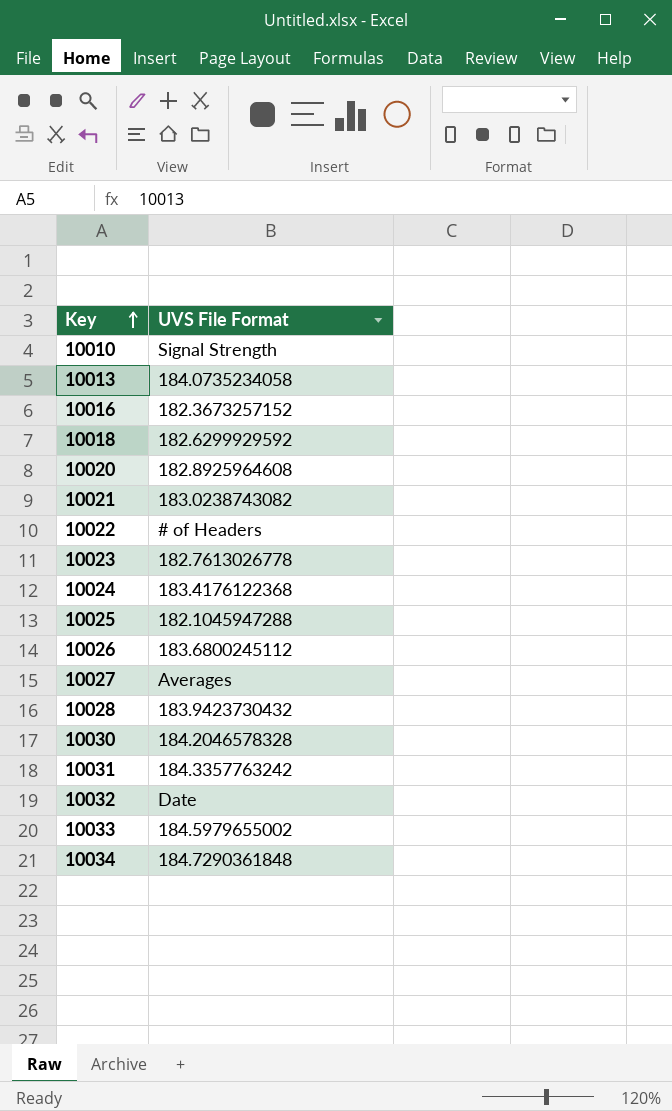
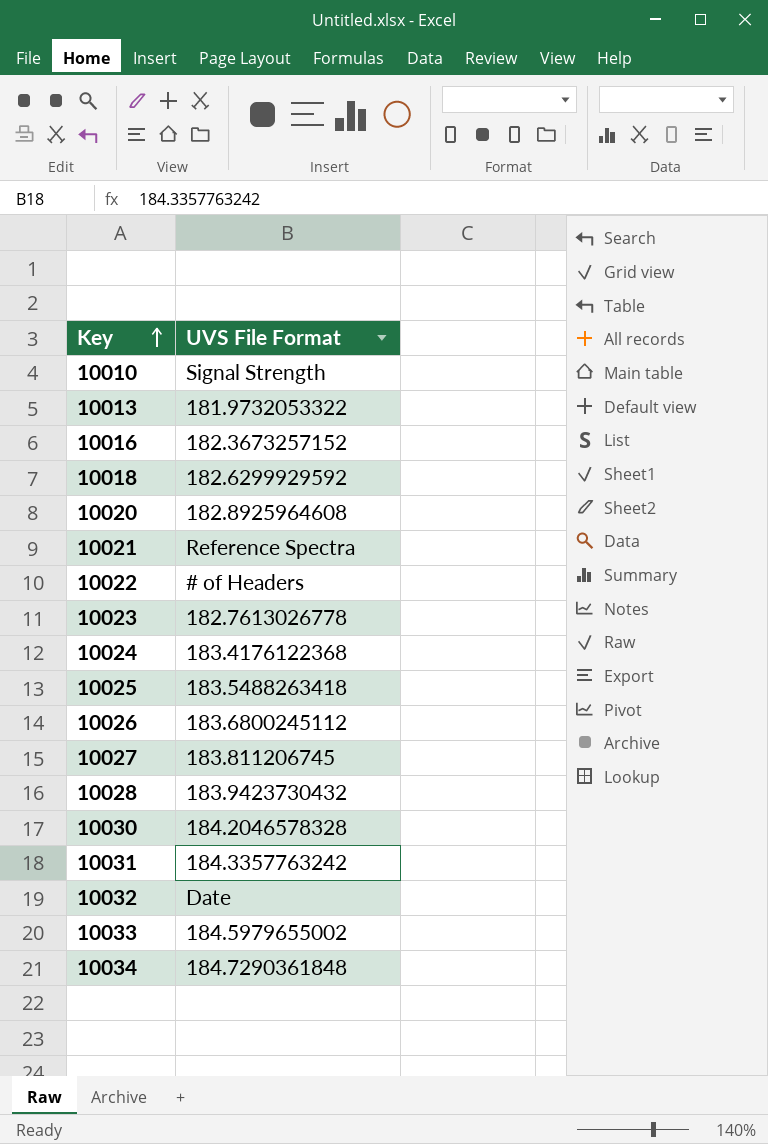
10013 | UVS File Format: 184.0735234058 -> 181.9732053322
10021 | UVS File Format: 183.0238743082 -> Reference Spectra
10025 | UVS File Format: 182.1045947288 -> 183.5488263418
10027 | UVS File Format: Averages -> 183.811206745

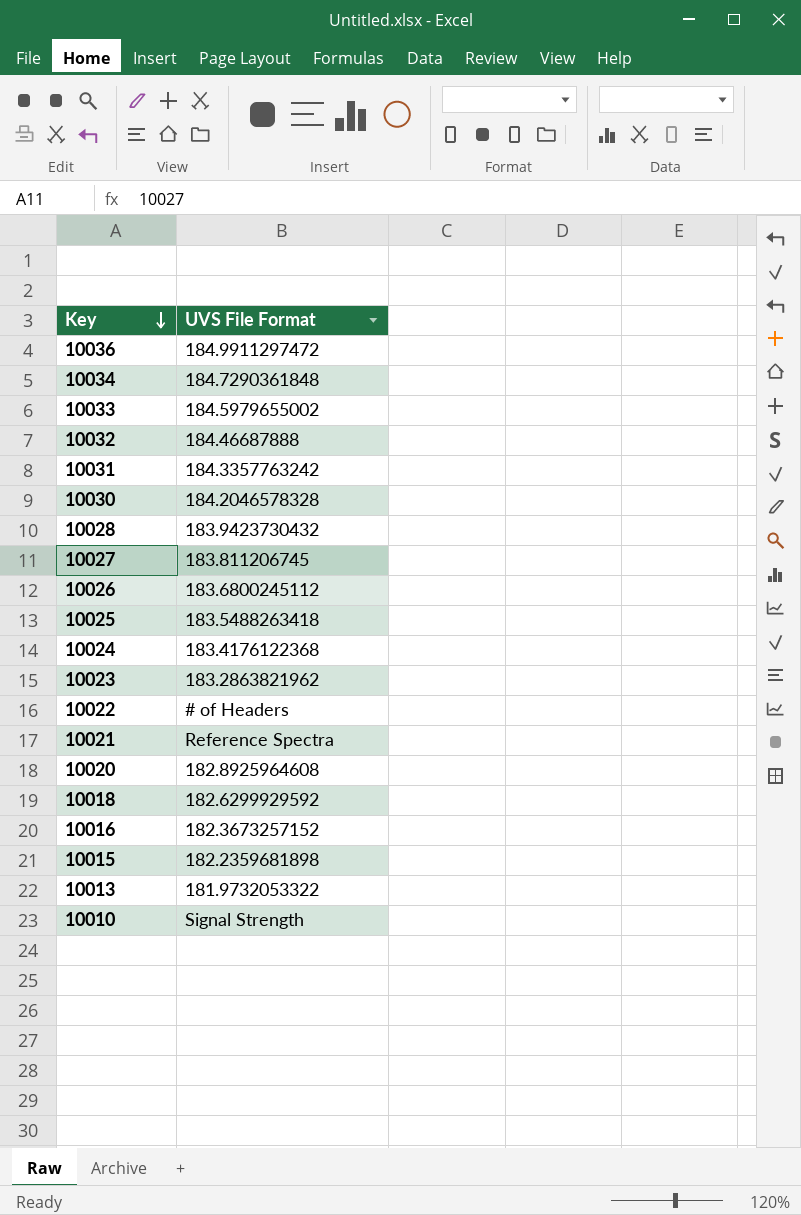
row order: Key ascending -> Key descending
row 10036: none -> 184.9911297472
10032 | UVS File Format: Date -> 184.46687888
10023 | UVS File Format: 182.7613026778 -> 183.2863821962
row 10015: none -> 182.2359681898

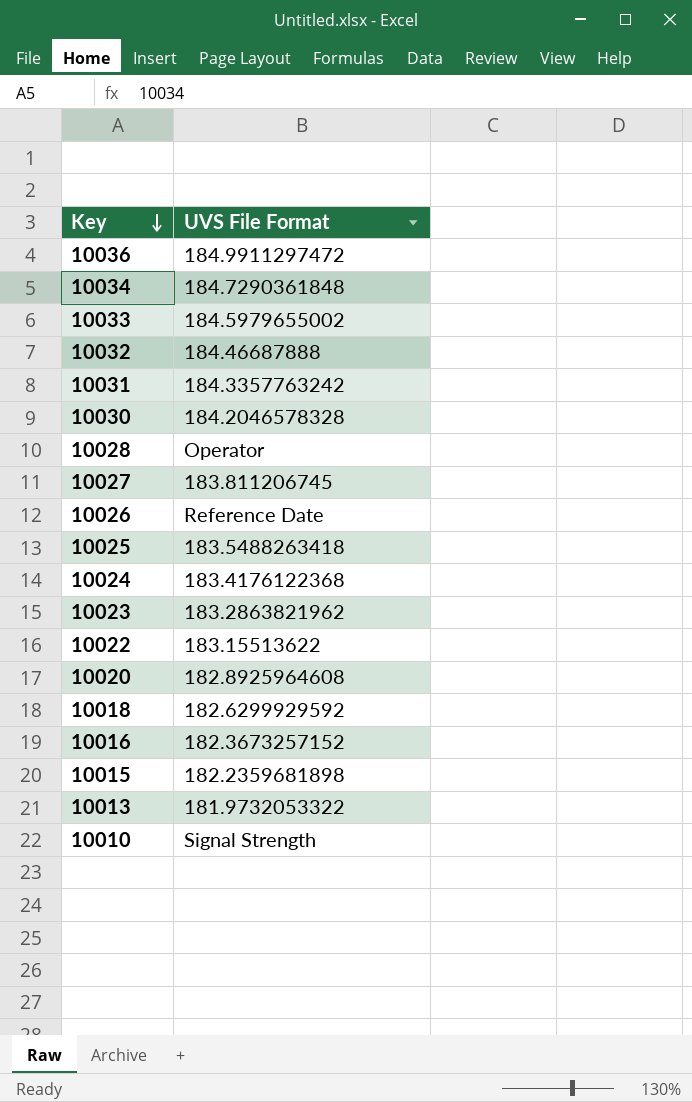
row 10021: Reference Spectra -> none
10028 | UVS File Format: 183.9423730432 -> Operator
10026 | UVS File Format: 183.6800245112 -> Reference Date
10022 | UVS File Format: # of Headers -> 183.15513622

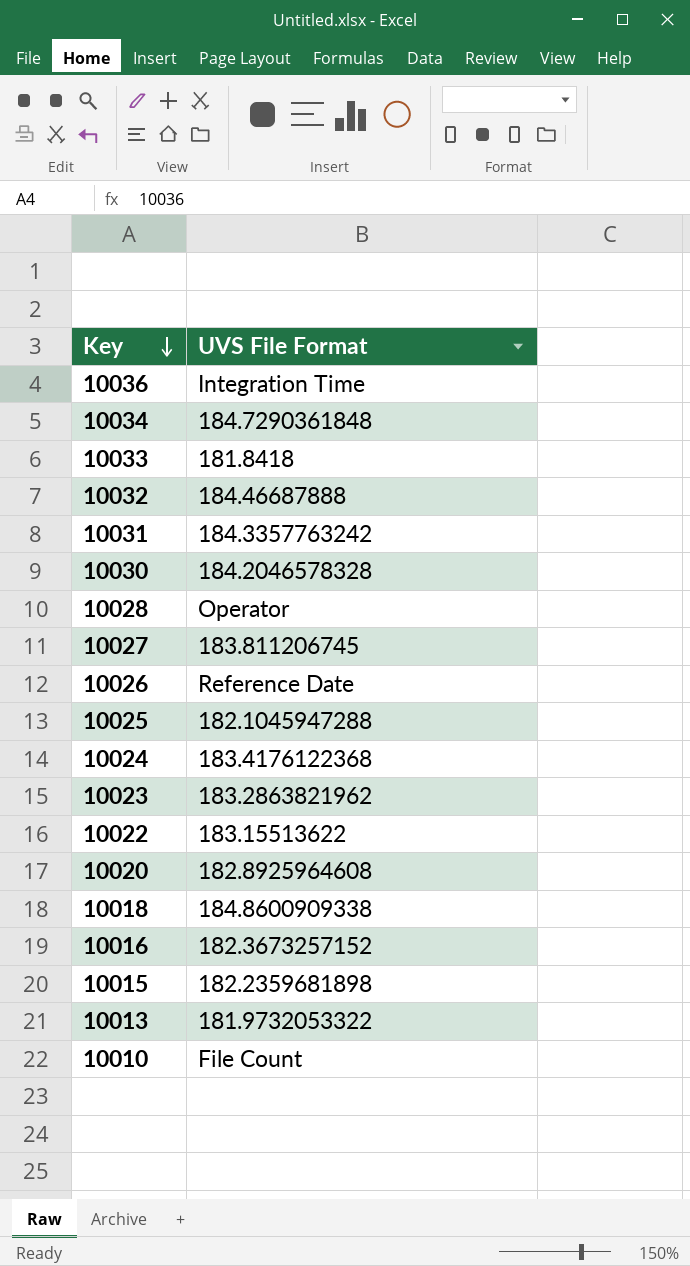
10036 | UVS File Format: 184.9911297472 -> Integration Time
10033 | UVS File Format: 184.5979655002 -> 181.8418
10025 | UVS File Format: 183.5488263418 -> 182.1045947288
10018 | UVS File Format: 182.6299929592 -> 184.8600909338
10010 | UVS File Format: Signal Strength -> File Count

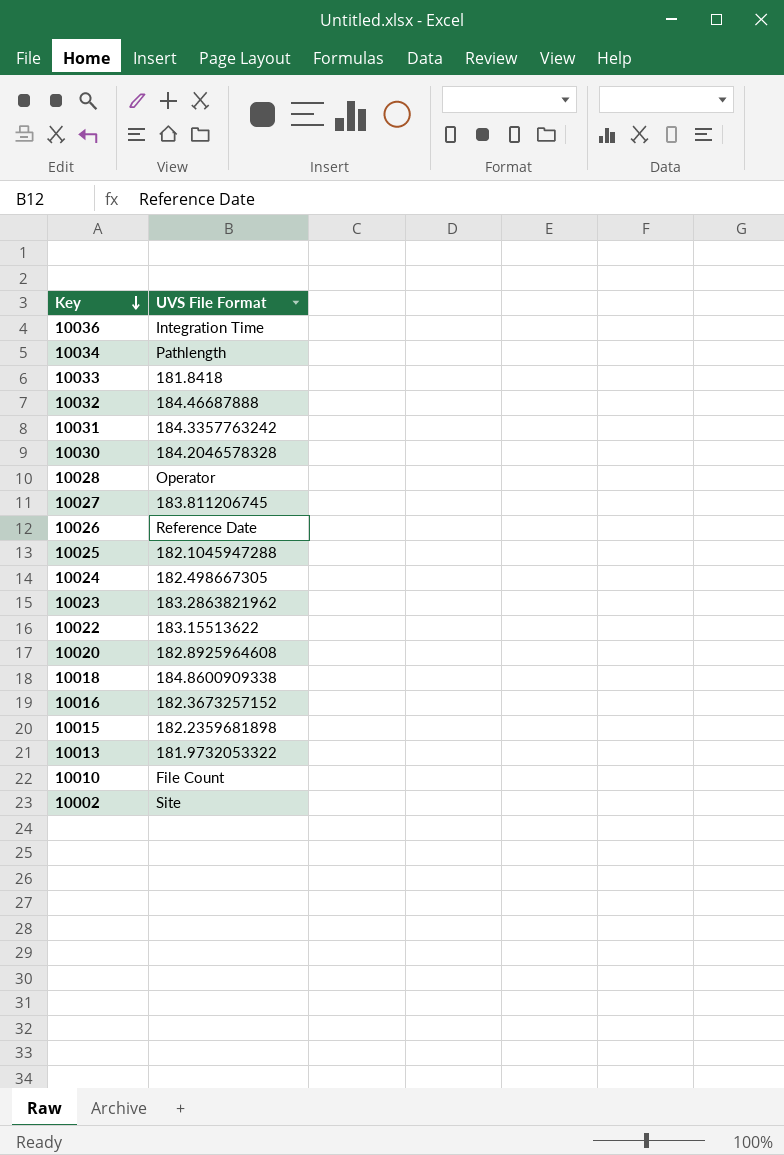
10034 | UVS File Format: 184.7290361848 -> Pathlength
10024 | UVS File Format: 183.4176122368 -> 182.498667305
row 10002: none -> Site

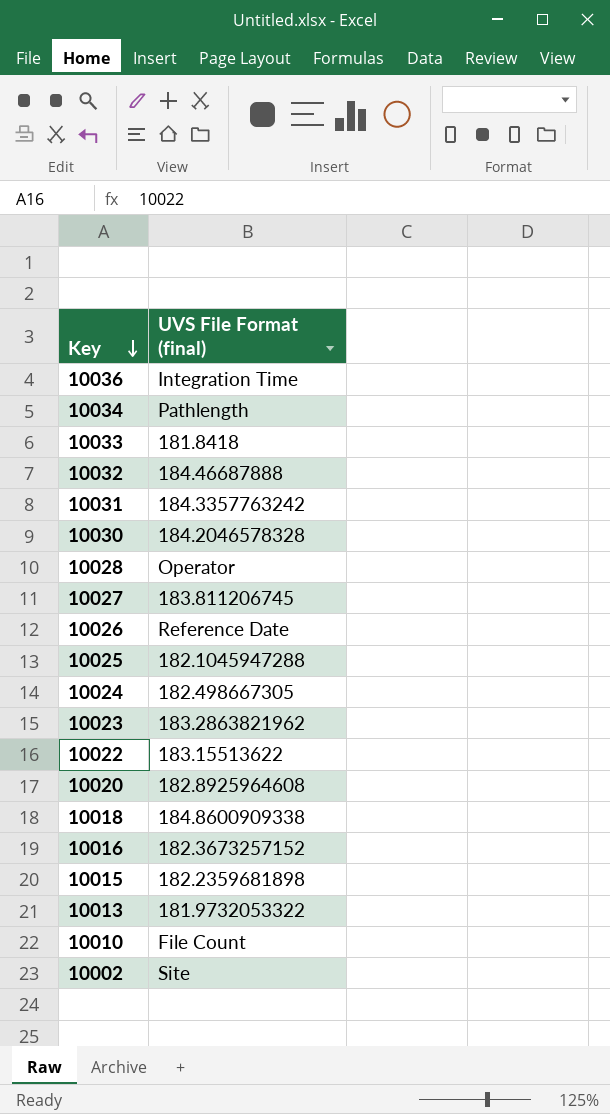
column name: UVS File Format -> UVS File Format (final)

